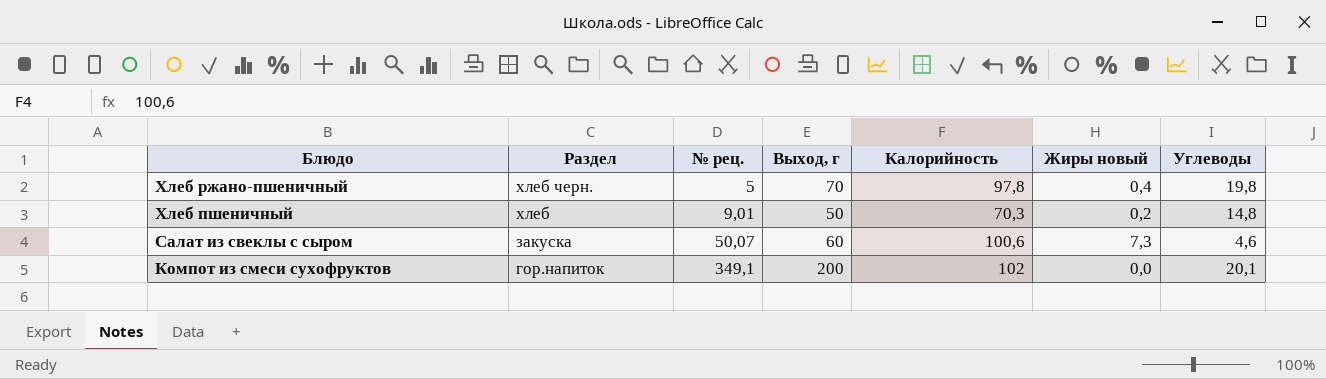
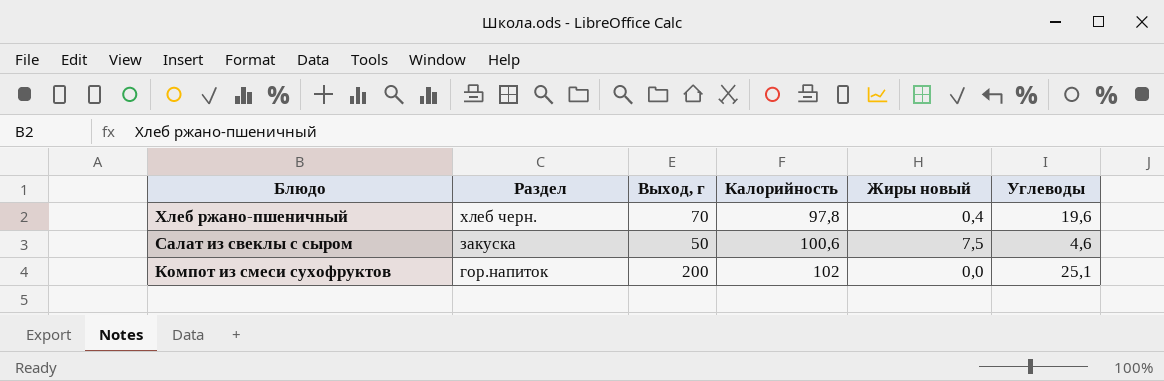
column № рец. | position: 3 -> none
row Хлеб пшеничный: хлеб | 9,01 | 50 | 70,3 | 0,2 | 14,8 -> none
Хлеб ржано-пшеничный | Углеводы: 19,8 -> 19,6
Салат из свеклы с сыром | Выход, г: 60 -> 50
Салат из свеклы с сыром | Жиры новый: 7,3 -> 7,5
Компот из смеси сухофруктов | Углеводы: 20,1 -> 25,1

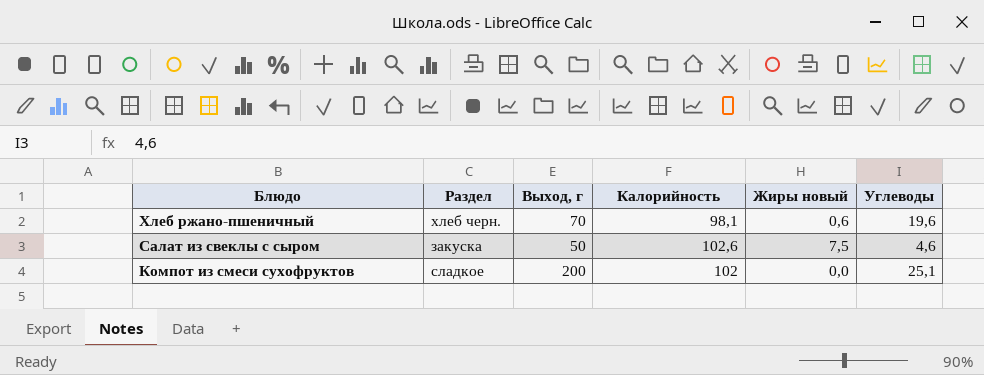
Хлеб ржано-пшеничный | Калорийность: 97,8 -> 98,1
Хлеб ржано-пшеничный | Жиры новый: 0,4 -> 0,6
Салат из свеклы с сыром | Калорийность: 100,6 -> 102,6
Компот из смеси сухофруктов | Раздел: гор.напиток -> сладкое

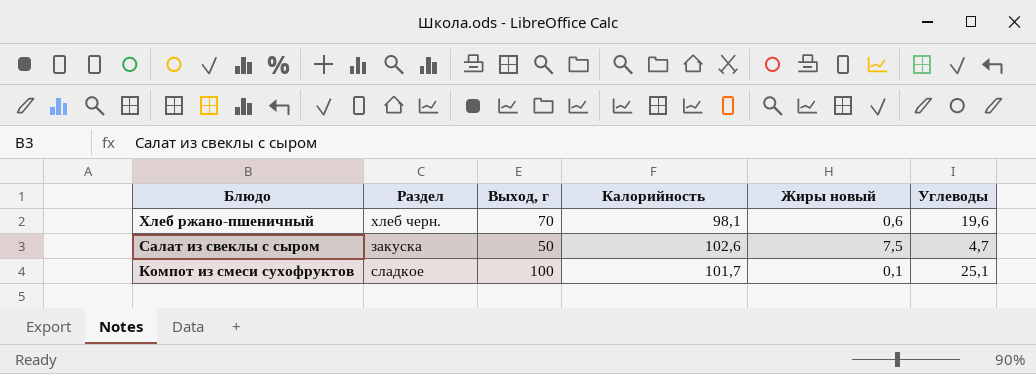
Салат из свеклы с сыром | Углеводы: 4,6 -> 4,7
Компот из смеси сухофруктов | Выход, г: 200 -> 100
Компот из смеси сухофруктов | Калорийность: 102 -> 101,7
Компот из смеси сухофруктов | Жиры новый: 0,0 -> 0,1

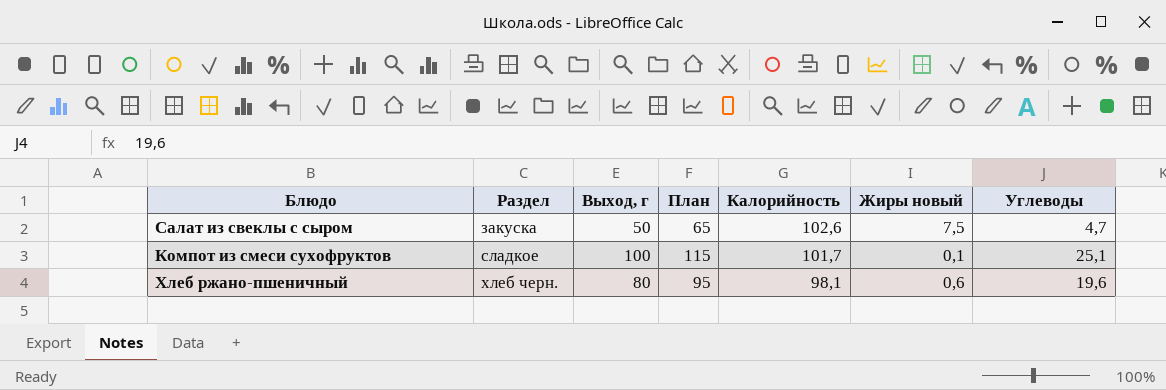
row order: Блюдо descending -> Раздел ascending
column План | formula: none -> [Выход, г] + 15
Хлеб ржано-пшеничный | Выход, г: 70 -> 80

